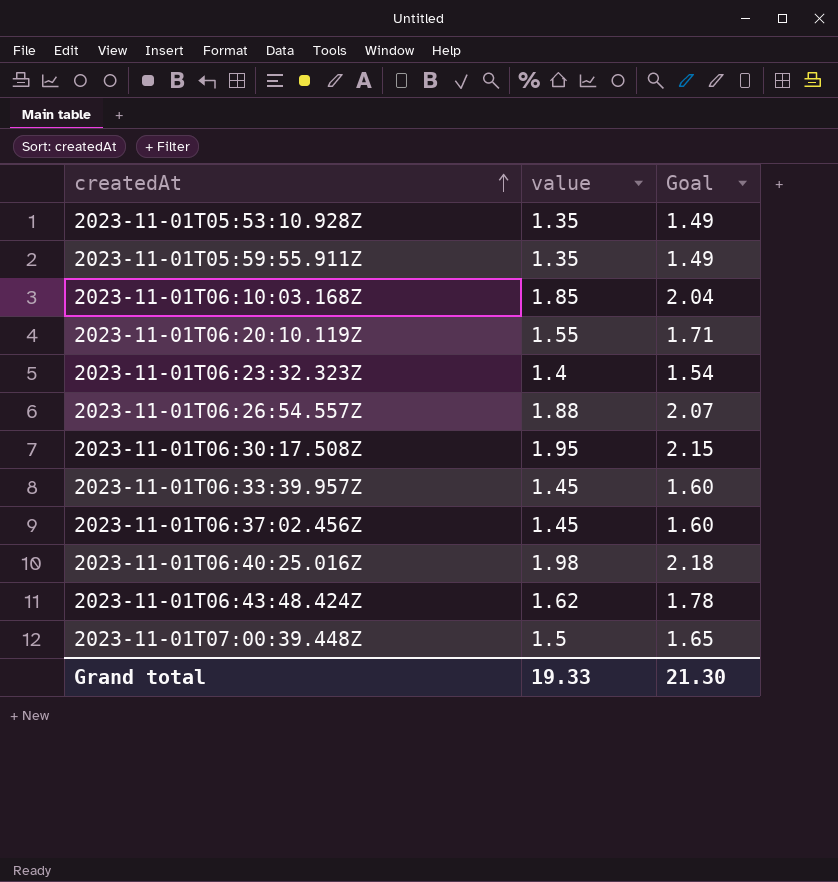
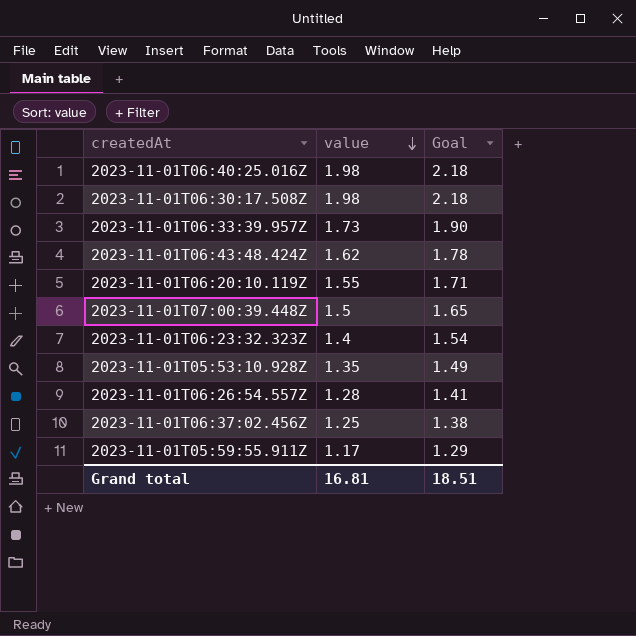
row order: createdAt ascending -> value descending
row 2023-11-01T06:10:03.168Z: 1.85 | 2.04 -> none
2023-11-01T06:30:17.508Z | value: 1.95 -> 1.98
2023-11-01T06:30:17.508Z | Goal: 2.15 -> 2.18
2023-11-01T06:33:39.957Z | value: 1.45 -> 1.73
2023-11-01T06:33:39.957Z | Goal: 1.60 -> 1.90
2023-11-01T06:26:54.557Z | value: 1.88 -> 1.28
2023-11-01T06:26:54.557Z | Goal: 2.07 -> 1.41
2023-11-01T06:37:02.456Z | value: 1.45 -> 1.25
2023-11-01T06:37:02.456Z | Goal: 1.60 -> 1.38
2023-11-01T05:59:55.911Z | value: 1.35 -> 1.17
2023-11-01T05:59:55.911Z | Goal: 1.49 -> 1.29
Grand total | value: 19.33 -> 16.81
Grand total | Goal: 21.30 -> 18.51

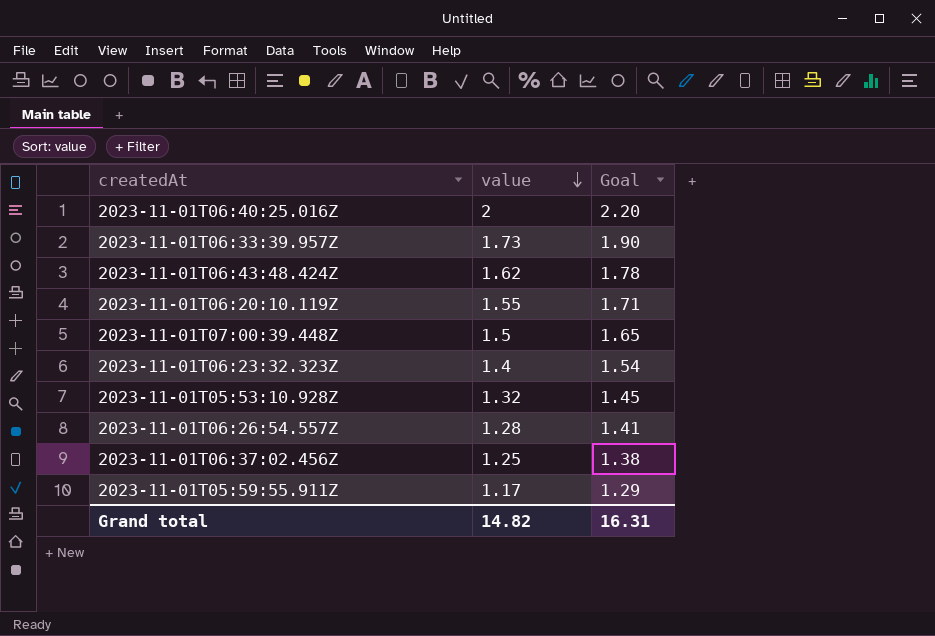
row 2023-11-01T06:30:17.508Z: 1.98 | 2.18 -> none
2023-11-01T06:40:25.016Z | value: 1.98 -> 2
2023-11-01T06:40:25.016Z | Goal: 2.18 -> 2.20
2023-11-01T05:53:10.928Z | value: 1.35 -> 1.32
2023-11-01T05:53:10.928Z | Goal: 1.49 -> 1.45
Grand total | value: 16.81 -> 14.82
Grand total | Goal: 18.51 -> 16.31

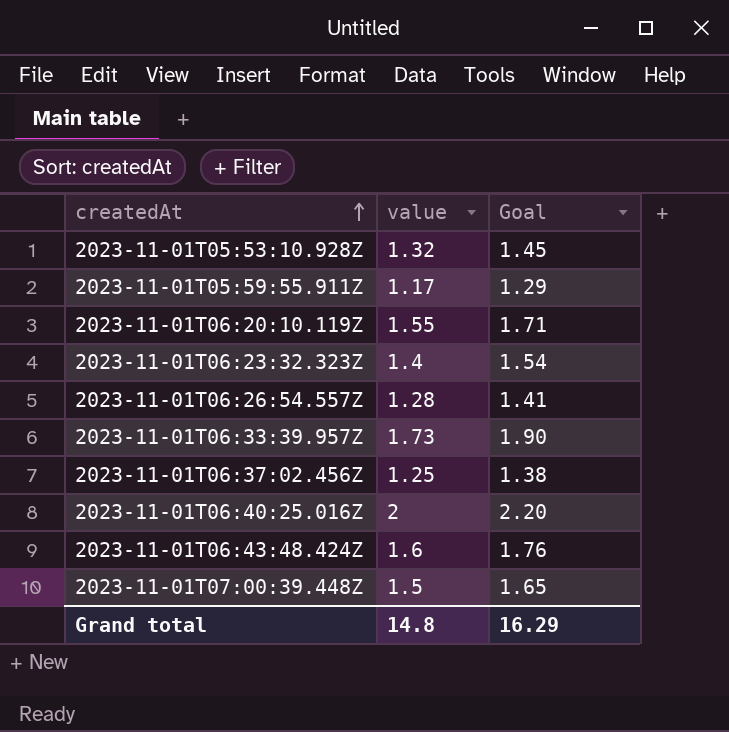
row order: value descending -> createdAt ascending
2023-11-01T06:43:48.424Z | value: 1.62 -> 1.6
2023-11-01T06:43:48.424Z | Goal: 1.78 -> 1.76
Grand total | value: 14.82 -> 14.8
Grand total | Goal: 16.31 -> 16.29

